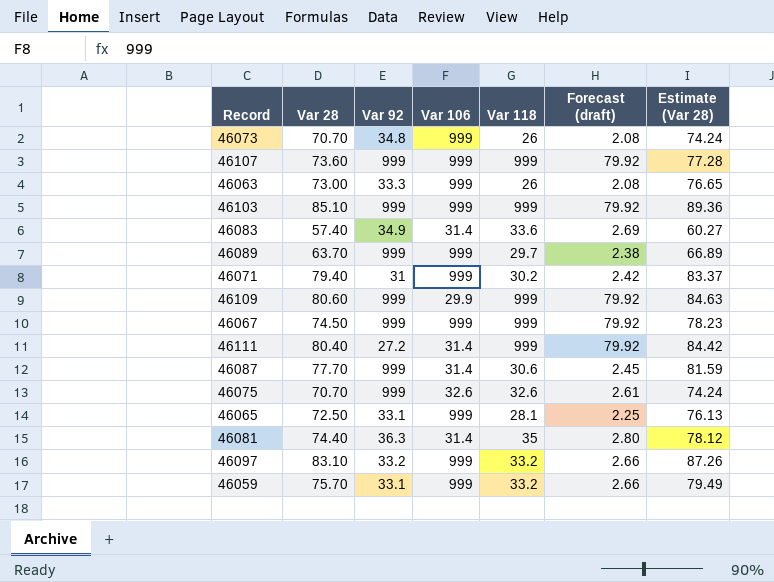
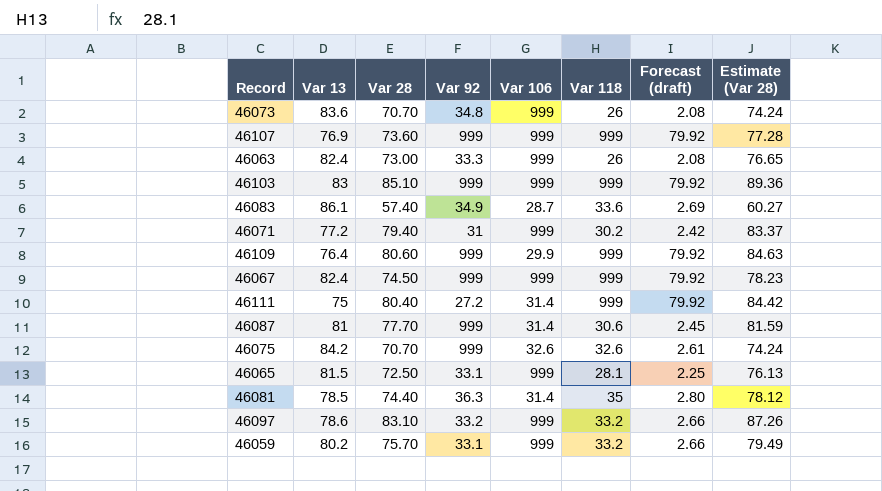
column Var 13 | position: none -> 2
row 46089: 63.70 | 999 | 999 | 29.7 | 2.38 | 66.89 -> none
46083 | Var 106: 31.4 -> 28.7

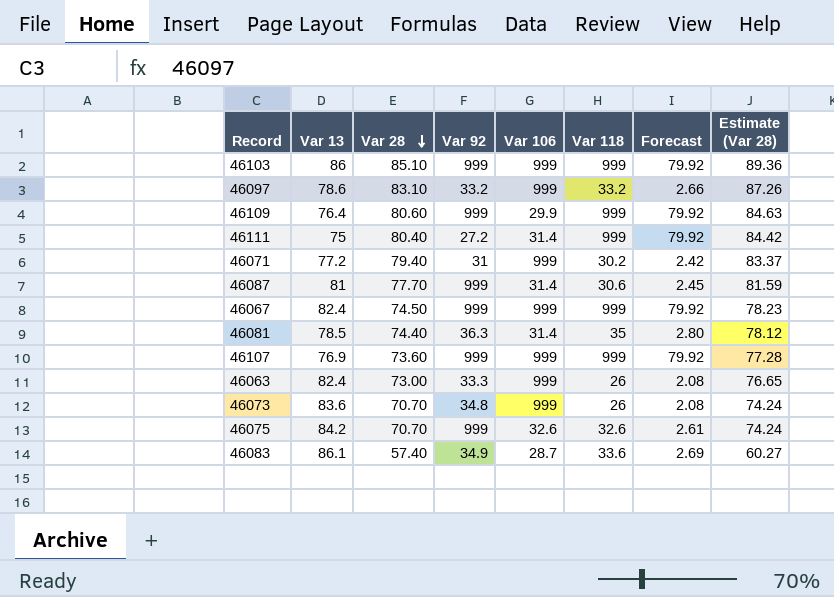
row order: none -> Var 28 descending
column name: Forecast (draft) -> Forecast
row 46065: 81.5 | 72.50 | 33.1 | 999 | 28.1 | 2.25 | 76.13 -> none
row 46059: 80.2 | 75.70 | 33.1 | 999 | 33.2 | 2.66 | 79.49 -> none
46103 | Var 13: 83 -> 86

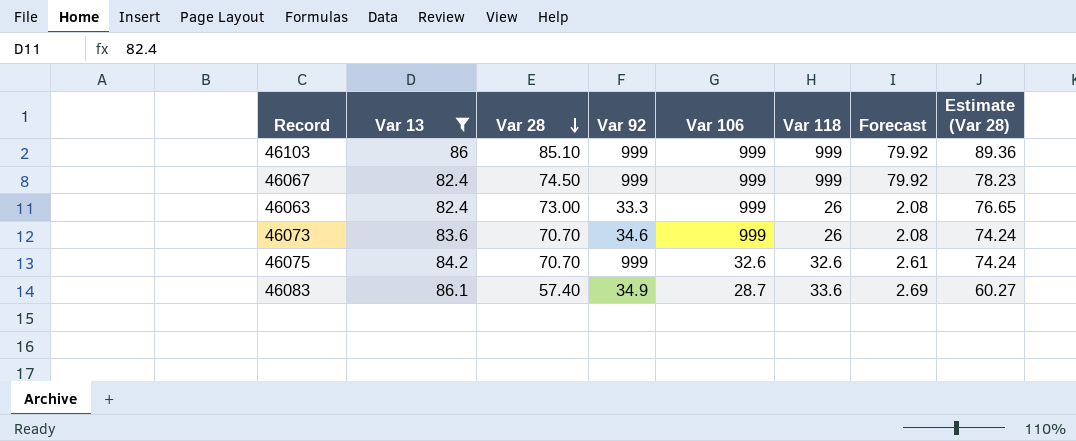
filter: none -> Var 13 >= 82.4
46073 | Var 92: 34.8 -> 34.6

